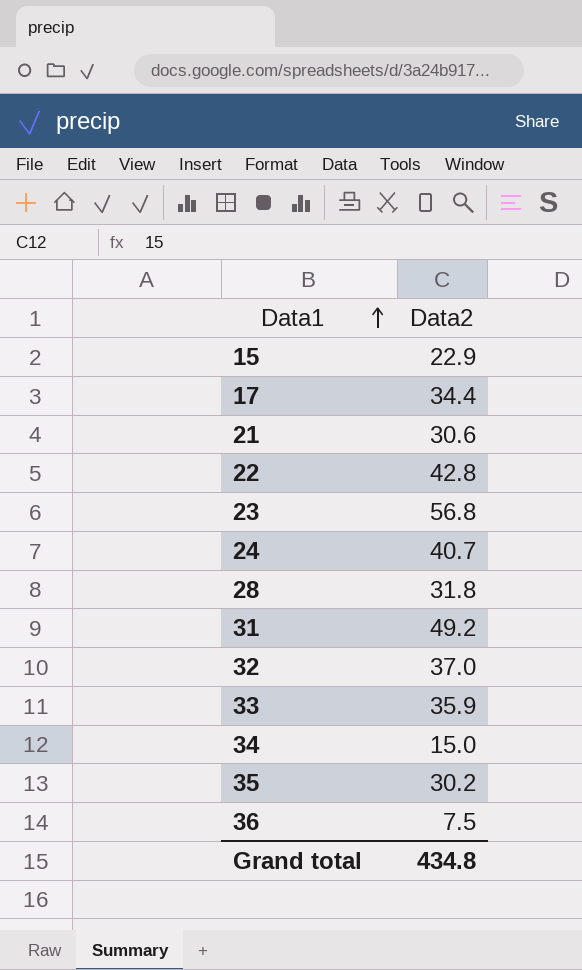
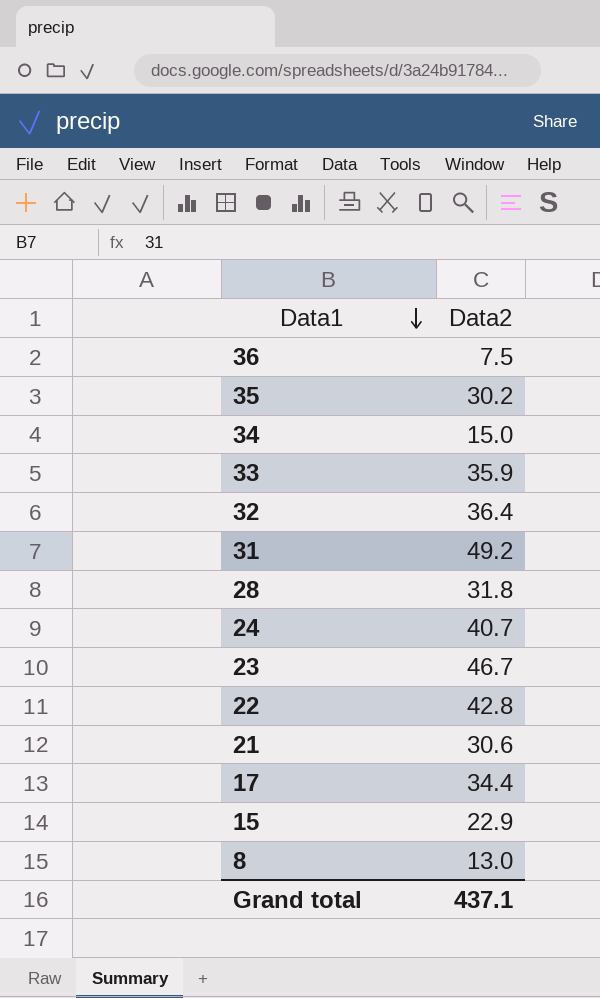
row order: Data1 ascending -> Data1 descending
32 | Data2: 37.0 -> 36.4
23 | Data2: 56.8 -> 46.7
row 8: none -> 13.0
Grand total | Data2: 434.8 -> 437.1

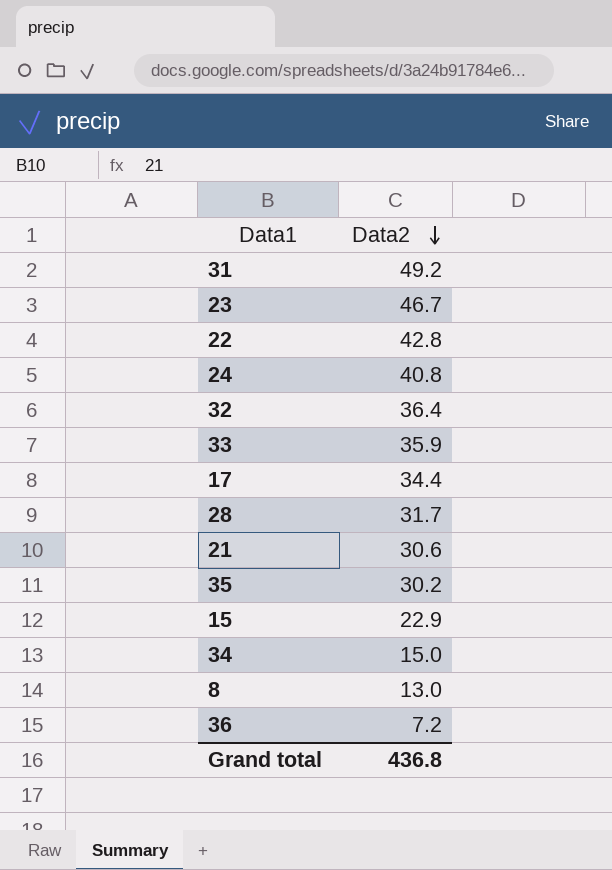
row order: Data1 descending -> Data2 descending
24 | Data2: 40.7 -> 40.8
28 | Data2: 31.8 -> 31.7
36 | Data2: 7.5 -> 7.2
Grand total | Data2: 437.1 -> 436.8

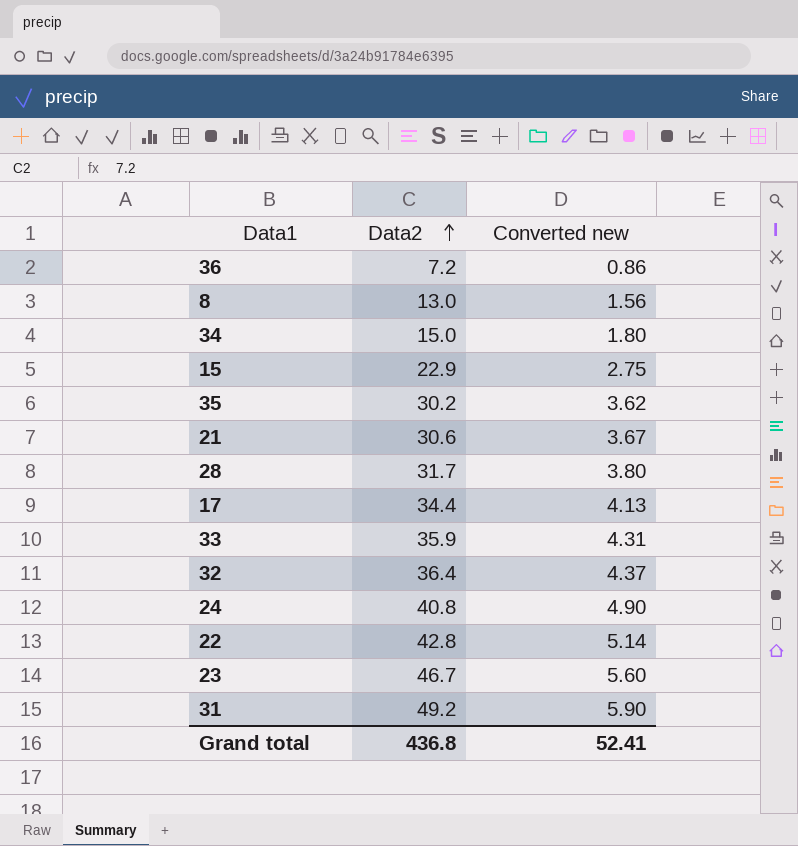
row order: Data2 descending -> Data2 ascending
column Converted new | formula: none -> [Data2] * 0.12

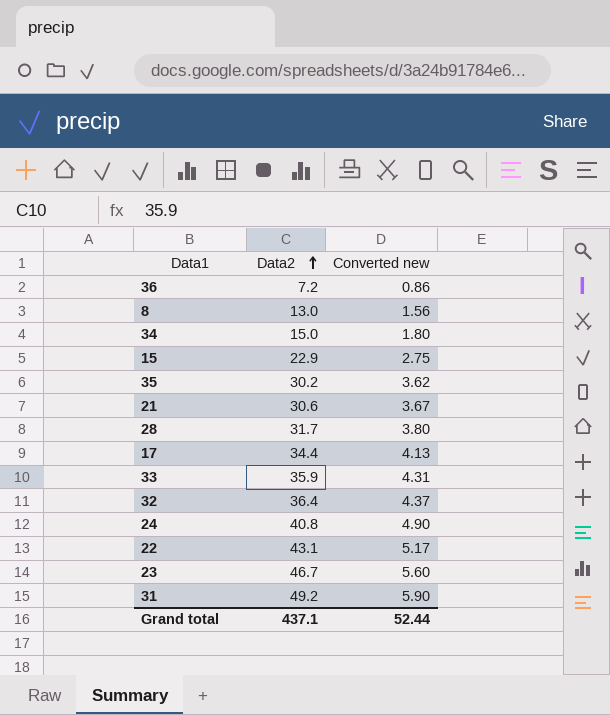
22 | Data2: 42.8 -> 43.1
22 | Converted new: 5.14 -> 5.17
Grand total | Data2: 436.8 -> 437.1
Grand total | Converted new: 52.41 -> 52.44

